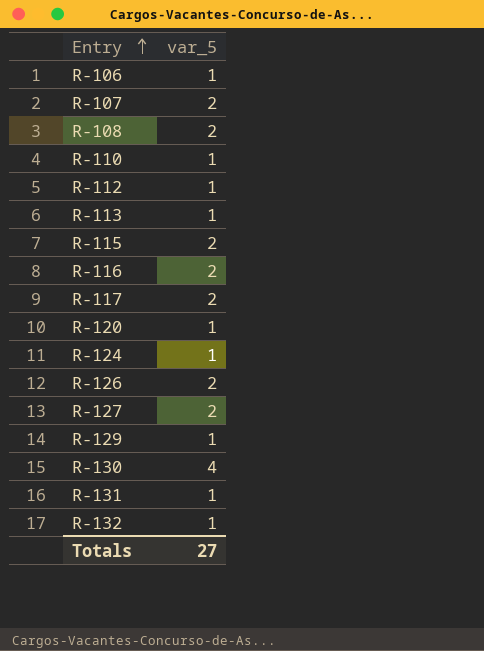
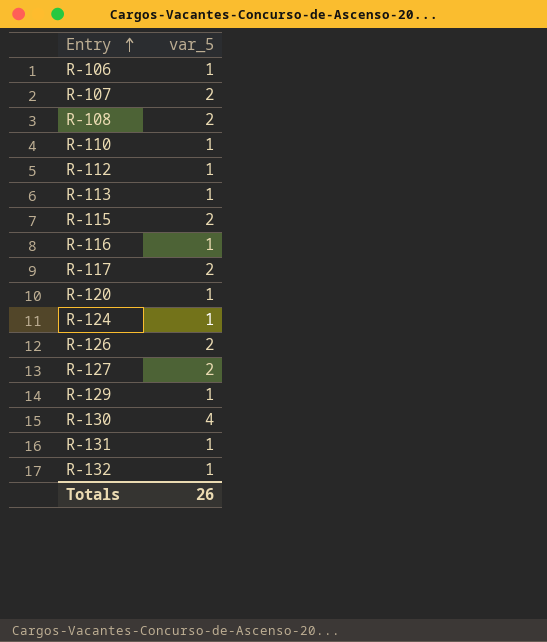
R-116 | var_5: 2 -> 1
Totals | var_5: 27 -> 26

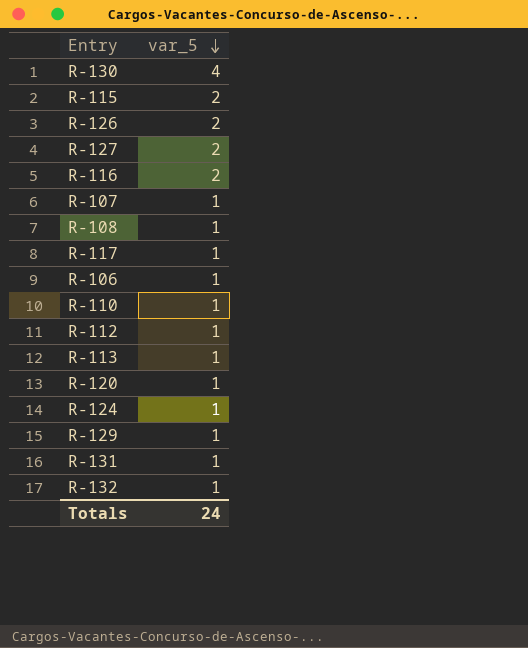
row order: Entry ascending -> var_5 descending
R-116 | var_5: 1 -> 2
R-107 | var_5: 2 -> 1
R-108 | var_5: 2 -> 1
R-117 | var_5: 2 -> 1
Totals | var_5: 26 -> 24

